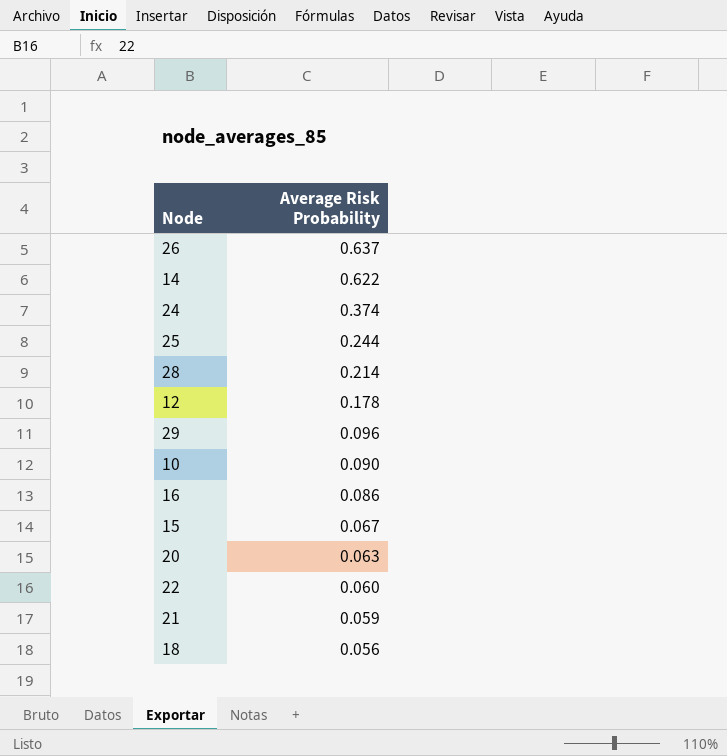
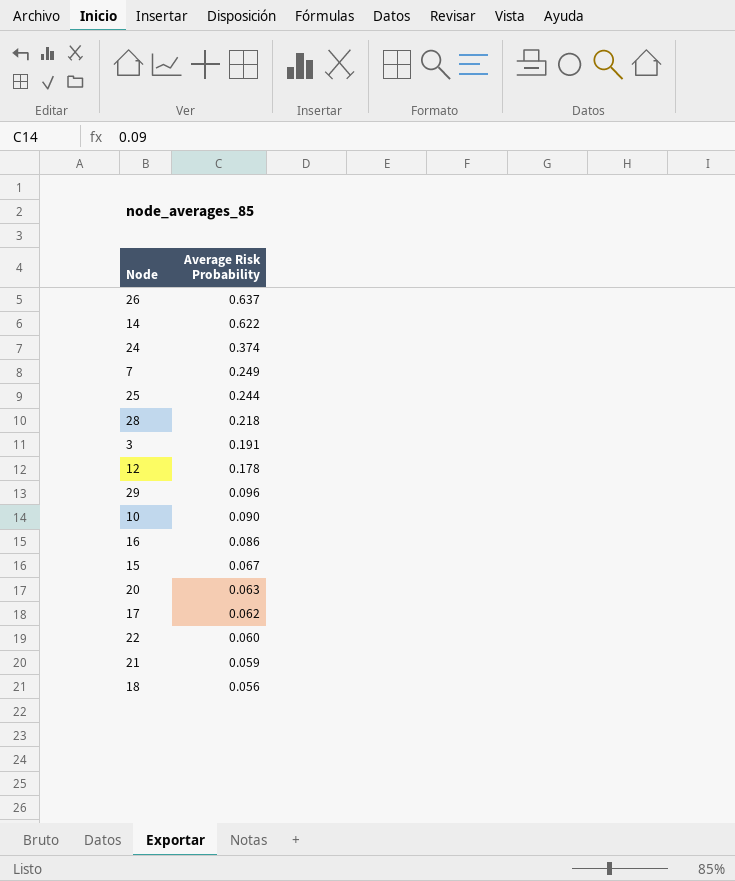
row 7: none -> 0.249
28 | Average Risk Probability: 0.214 -> 0.218
row 3: none -> 0.191
row 17: none -> 0.062

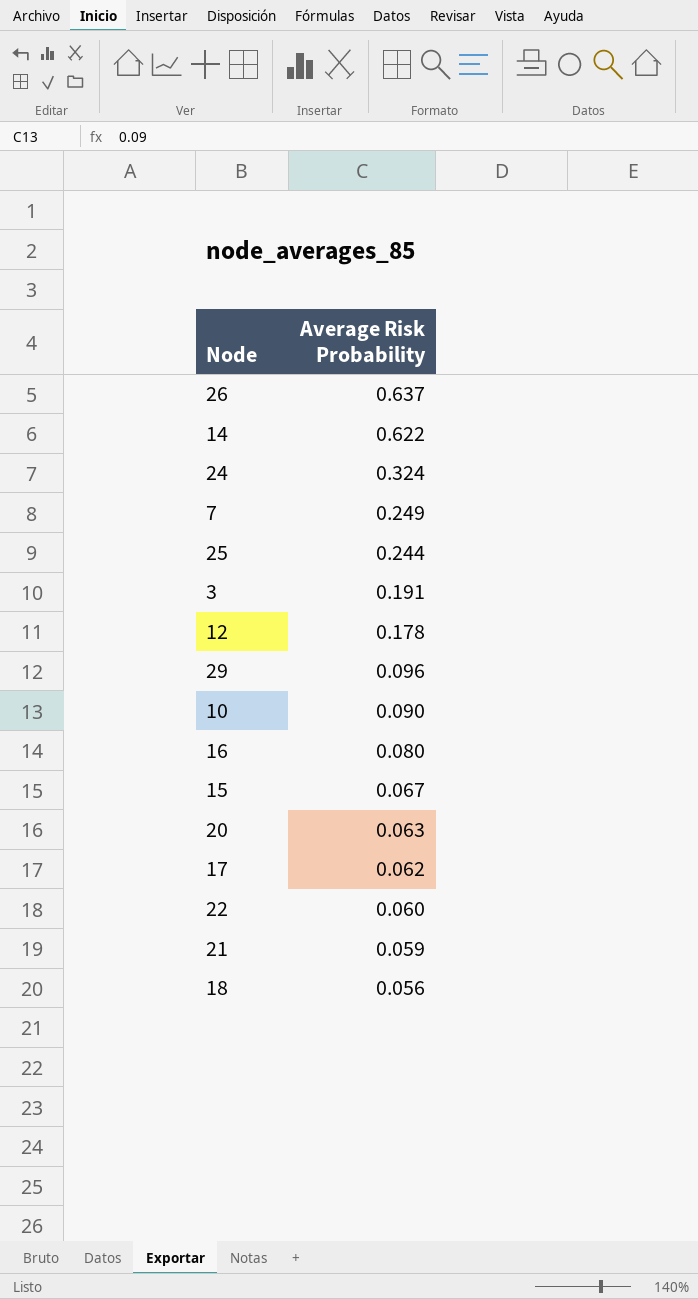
row 28: 0.218 -> none
24 | Average Risk Probability: 0.374 -> 0.324
16 | Average Risk Probability: 0.086 -> 0.080

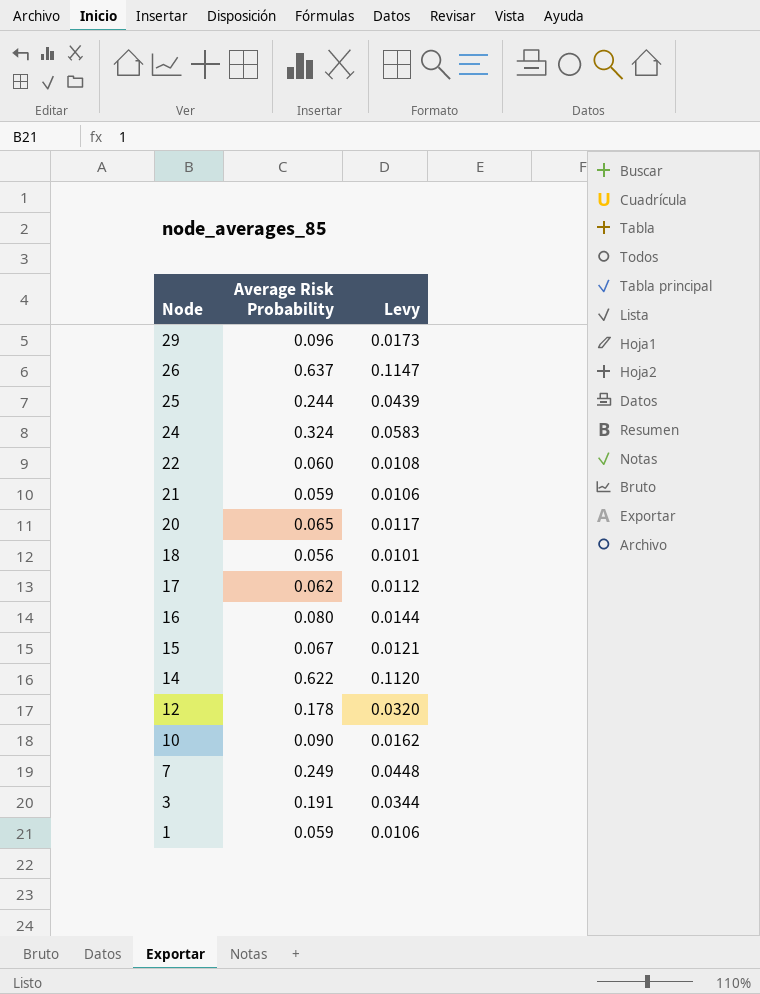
row order: Average Risk Probability descending -> Node descending
column Levy | formula: none -> [Average Risk Probability] * 0.18
20 | Average Risk Probability: 0.063 -> 0.065
row 1: none -> 0.059 | 0.0106

